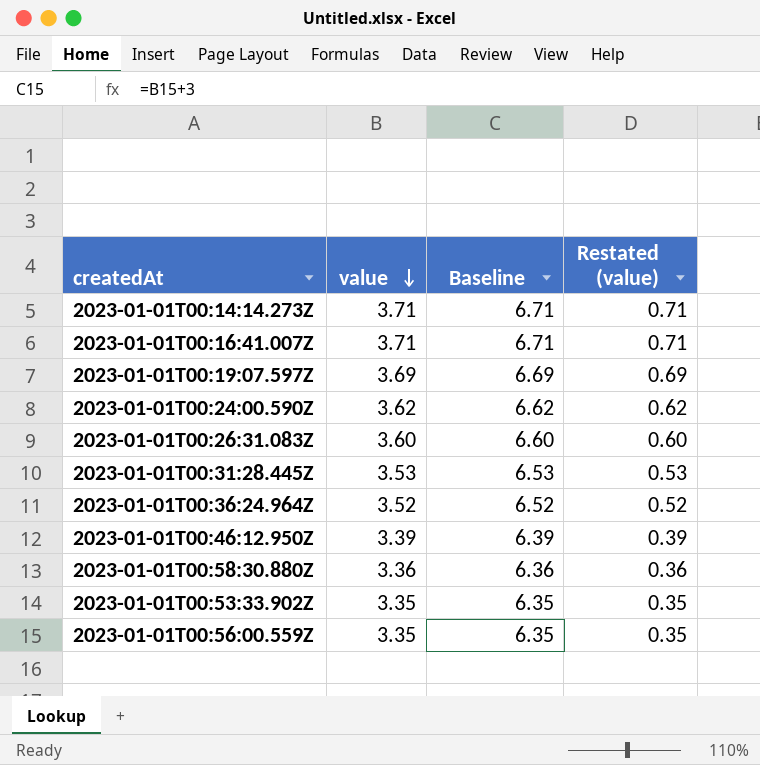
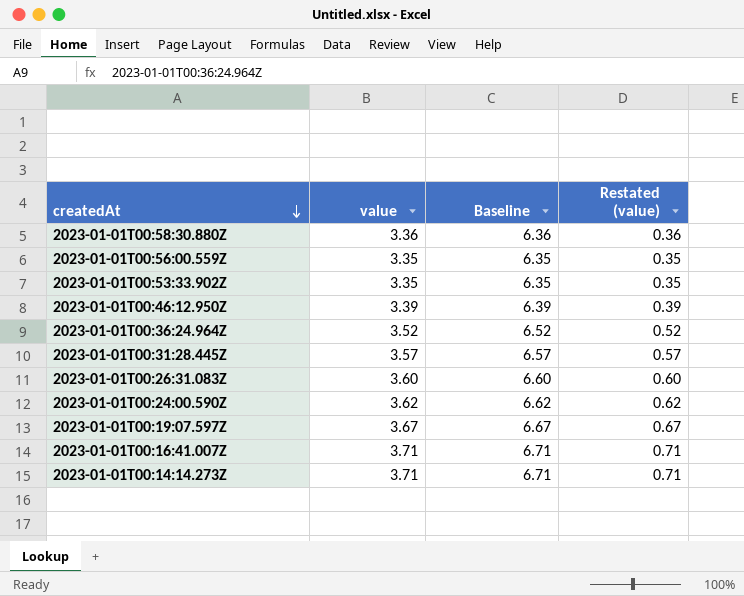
row order: value descending -> createdAt descending
2023-01-01T00:31:28.445Z | value: 3.53 -> 3.57
2023-01-01T00:31:28.445Z | Baseline: 6.53 -> 6.57
2023-01-01T00:31:28.445Z | Restated (value): 0.53 -> 0.57
2023-01-01T00:19:07.597Z | value: 3.69 -> 3.67
2023-01-01T00:19:07.597Z | Baseline: 6.69 -> 6.67
2023-01-01T00:19:07.597Z | Restated (value): 0.69 -> 0.67

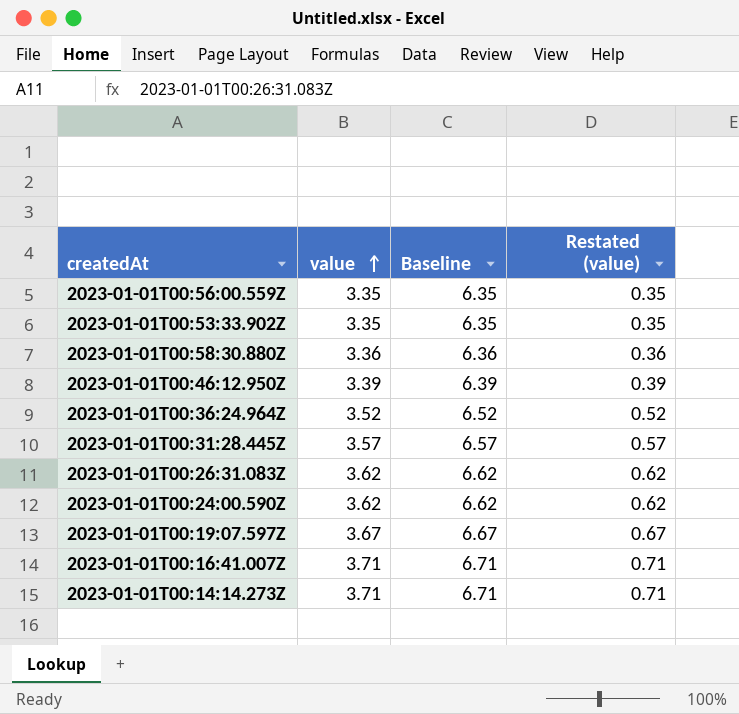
row order: createdAt descending -> value ascending
2023-01-01T00:26:31.083Z | value: 3.60 -> 3.62
2023-01-01T00:26:31.083Z | Baseline: 6.60 -> 6.62
2023-01-01T00:26:31.083Z | Restated (value): 0.60 -> 0.62

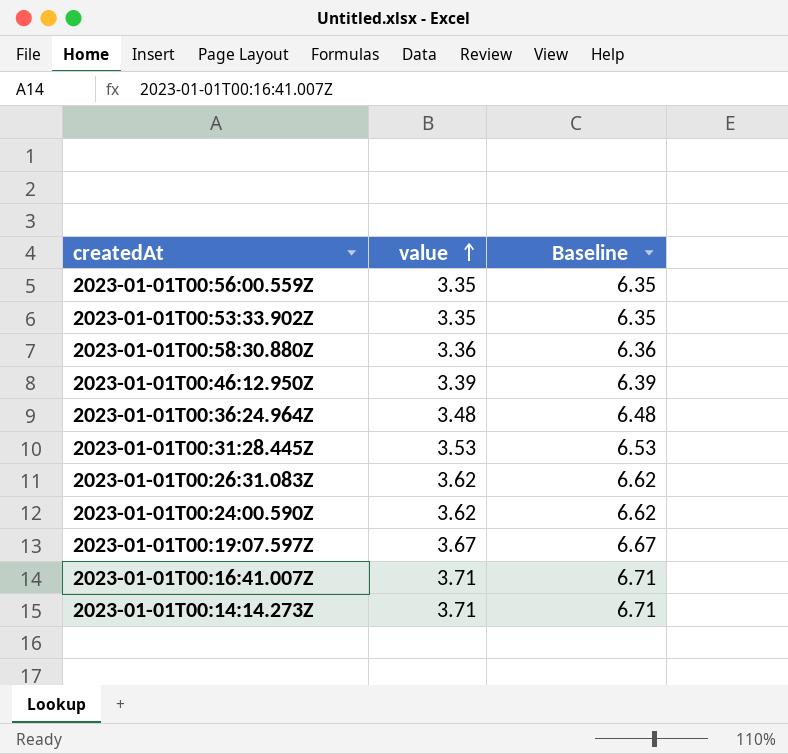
column Restated (value) | formula: [value] - 3 -> none
2023-01-01T00:36:24.964Z | value: 3.52 -> 3.48
2023-01-01T00:36:24.964Z | Baseline: 6.52 -> 6.48
2023-01-01T00:31:28.445Z | value: 3.57 -> 3.53
2023-01-01T00:31:28.445Z | Baseline: 6.57 -> 6.53

